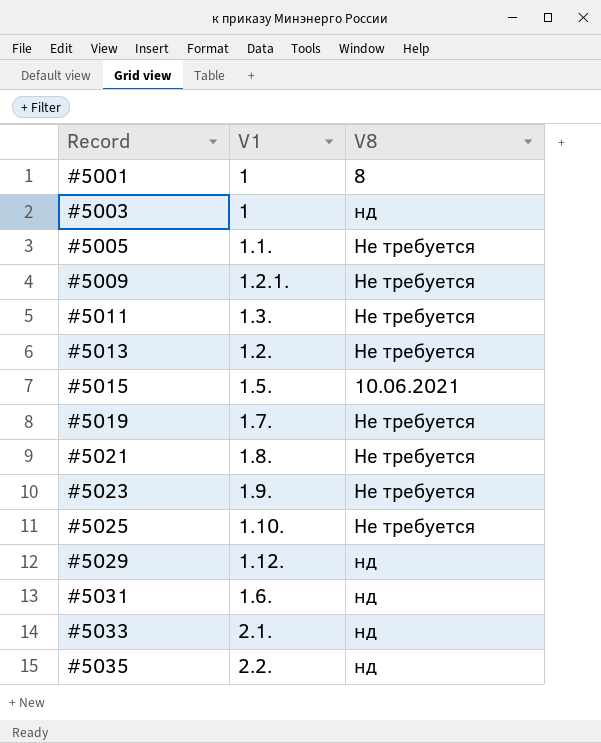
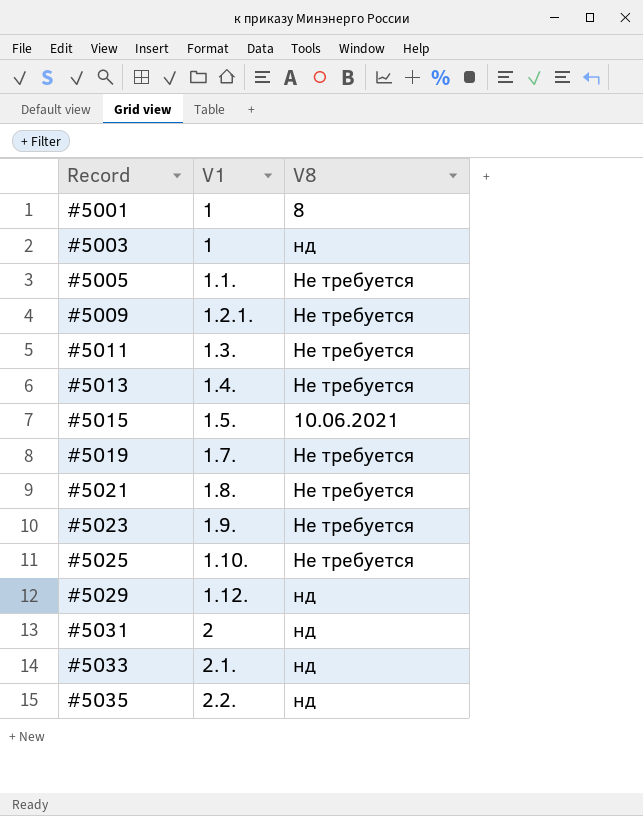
#5013 | V1: 1.2. -> 1.4.
#5031 | V1: 1.6. -> 2

